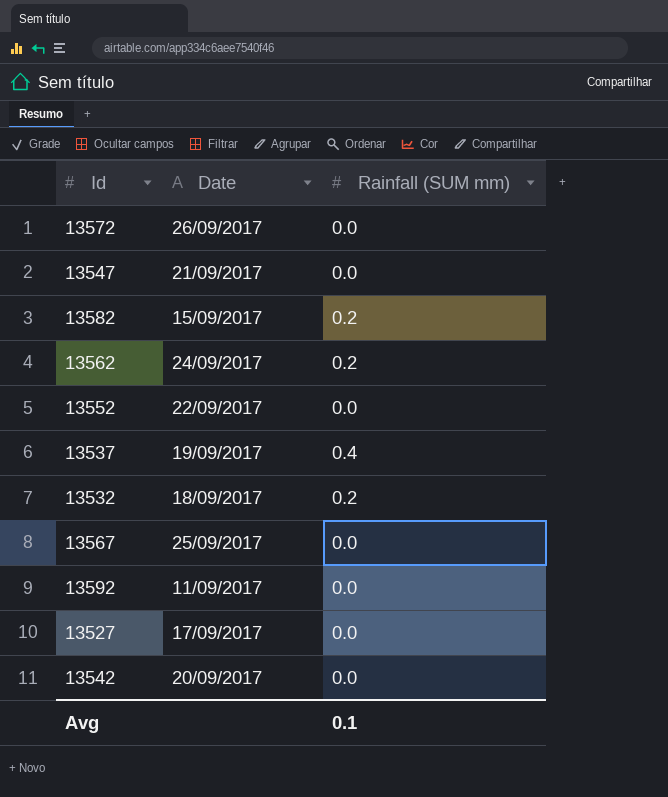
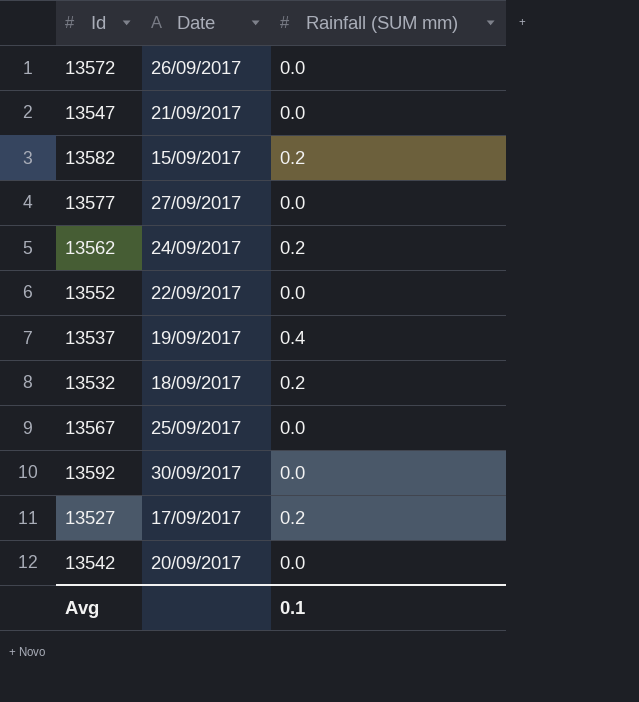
row 13577: none -> 27/09/2017 | 0.0
13592 | Date: 11/09/2017 -> 30/09/2017
13527 | Rainfall (SUM mm): 0.0 -> 0.2

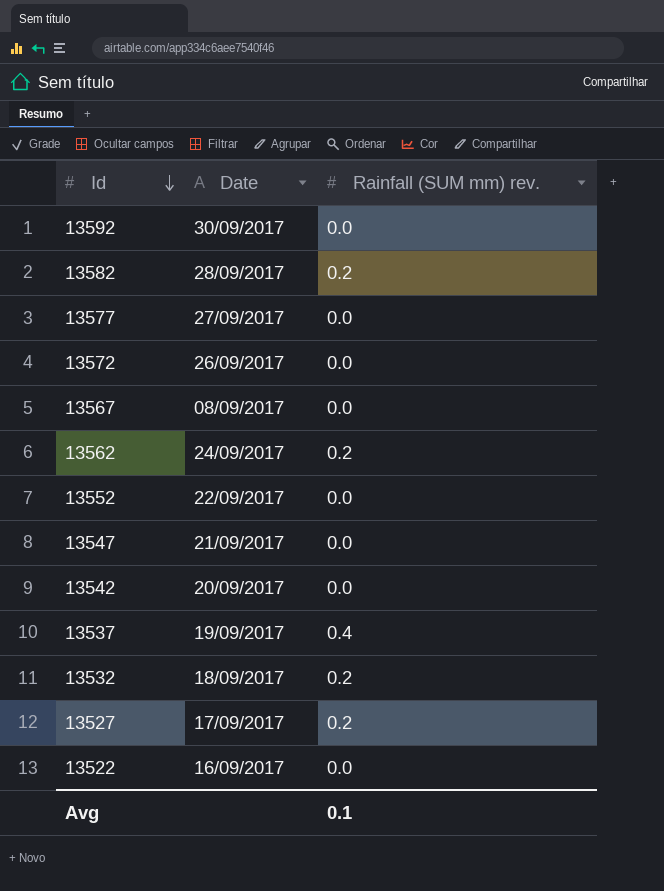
row order: none -> Id descending
column name: Rainfall (SUM mm) -> Rainfall (SUM mm) rev.
13582 | Date: 15/09/2017 -> 28/09/2017
13567 | Date: 25/09/2017 -> 08/09/2017
row 13522: none -> 16/09/2017 | 0.0

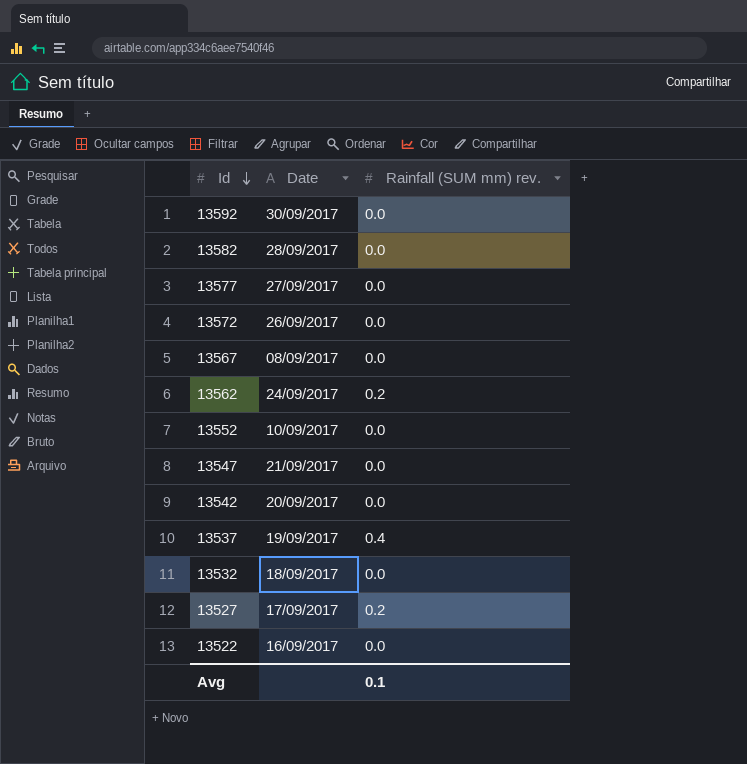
13582 | Rainfall (SUM mm) rev.: 0.2 -> 0.0
13552 | Date: 22/09/2017 -> 10/09/2017
13532 | Rainfall (SUM mm) rev.: 0.2 -> 0.0

